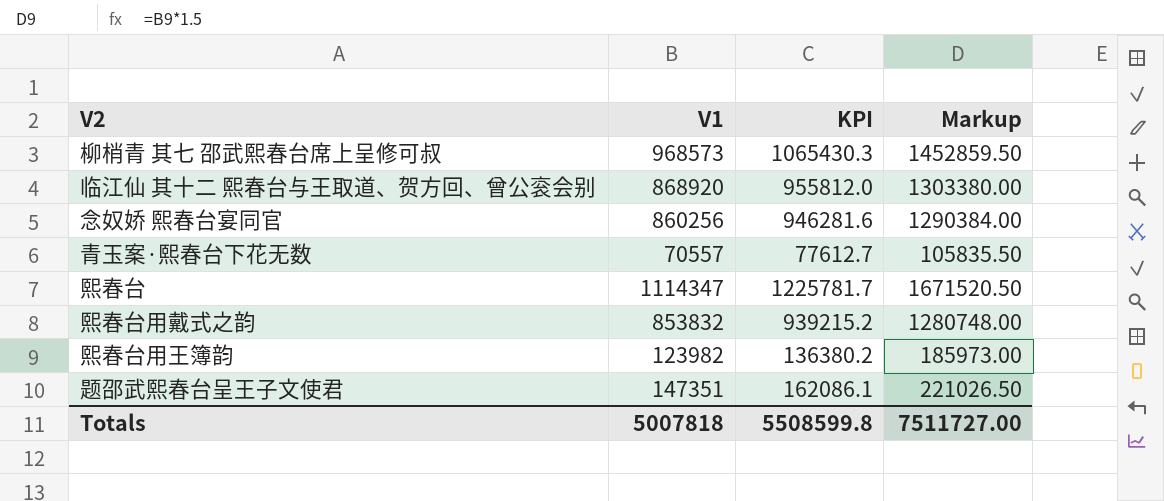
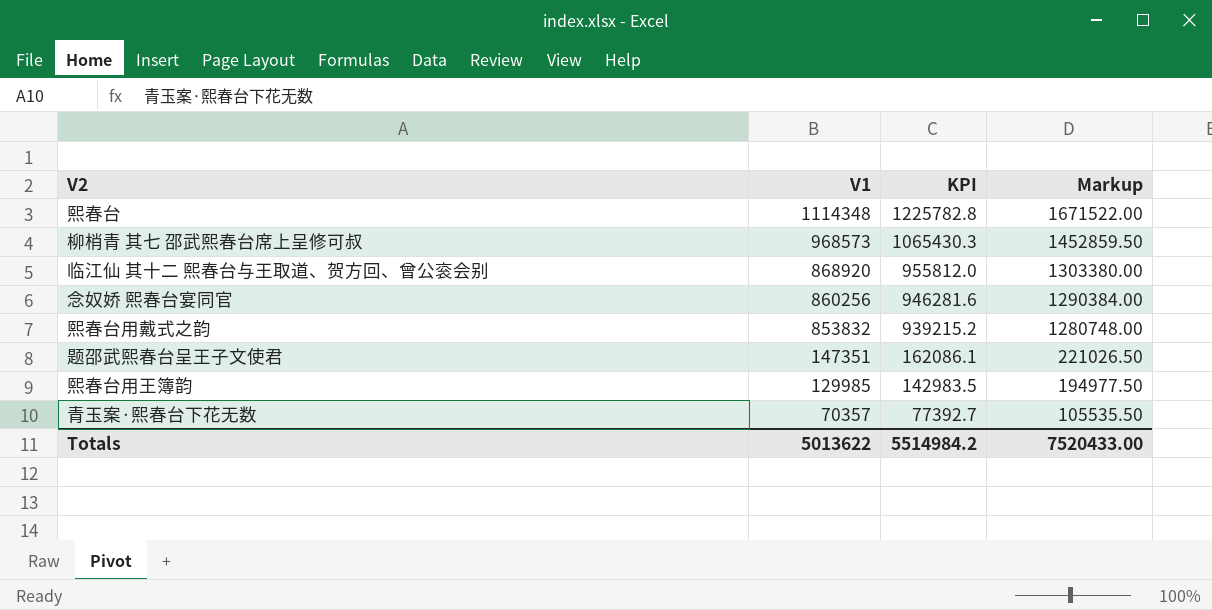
row order: none -> V1 descending
熙春台 | V1: 1114347 -> 1114348
熙春台 | KPI: 1225781.7 -> 1225782.8
熙春台 | Markup: 1671520.50 -> 1671522.00
熙春台用王簿韵 | V1: 123982 -> 129985
熙春台用王簿韵 | KPI: 136380.2 -> 142983.5
熙春台用王簿韵 | Markup: 185973.00 -> 194977.50
青玉案·熙春台下花无数 | V1: 70557 -> 70357
青玉案·熙春台下花无数 | KPI: 77612.7 -> 77392.7
青玉案·熙春台下花无数 | Markup: 105835.50 -> 105535.50
Totals | V1: 5007818 -> 5013622
Totals | KPI: 5508599.8 -> 5514984.2
Totals | Markup: 7511727.00 -> 7520433.00

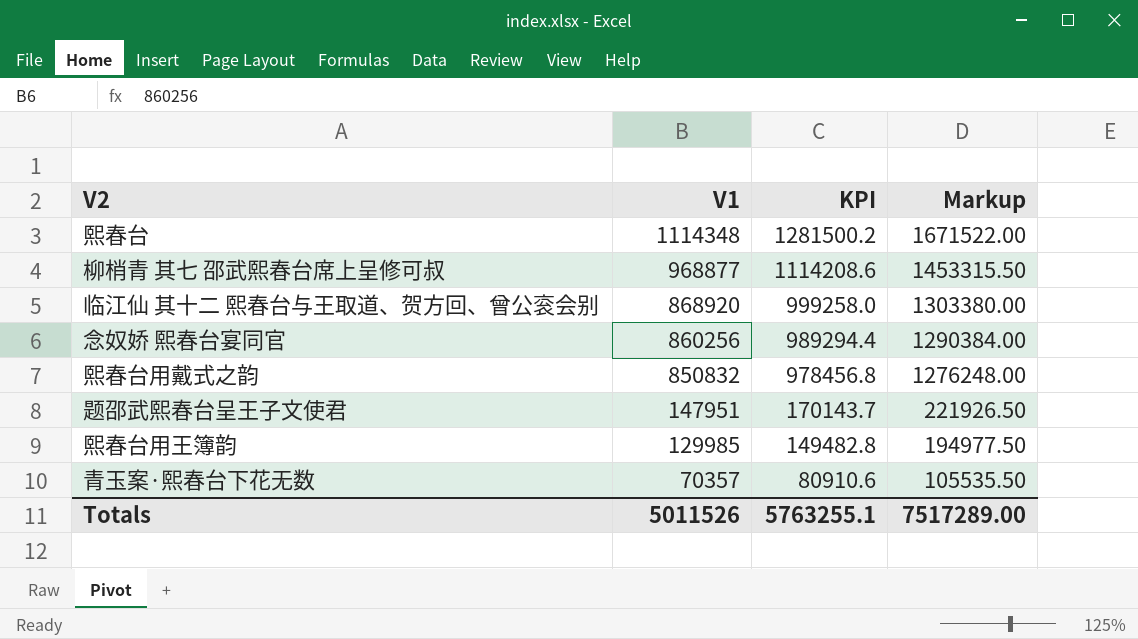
column KPI | formula: [V1] * 1.1 -> [V1] * 1.15
柳梢青 其七 邵武熙春台席上呈修可叔 | V1: 968573 -> 968877
柳梢青 其七 邵武熙春台席上呈修可叔 | Markup: 1452859.50 -> 1453315.50
熙春台用戴式之韵 | V1: 853832 -> 850832
熙春台用戴式之韵 | Markup: 1280748.00 -> 1276248.00
题邵武熙春台呈王子文使君 | V1: 147351 -> 147951
题邵武熙春台呈王子文使君 | Markup: 221026.50 -> 221926.50
Totals | V1: 5013622 -> 5011526
Totals | KPI: 5514984.2 -> 5763255.1
Totals | Markup: 7520433.00 -> 7517289.00

